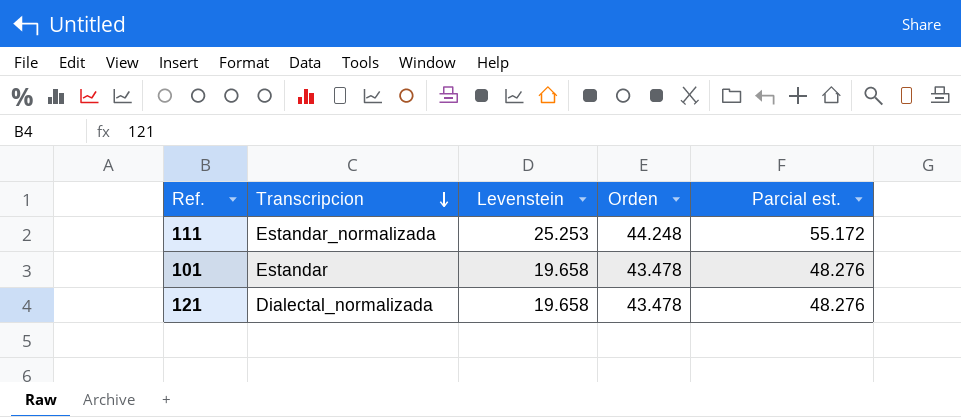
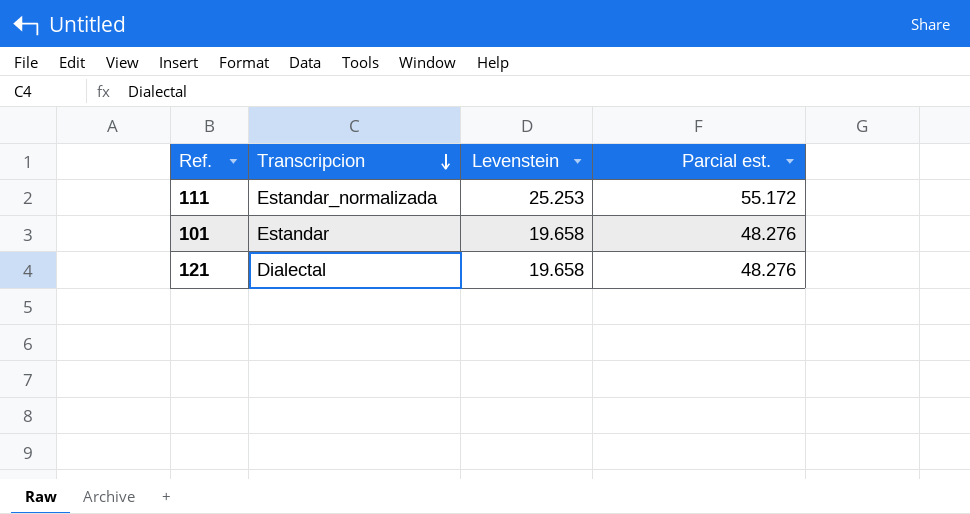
column Orden | position: 4 -> none
121 | Transcripcion: Dialectal_normalizada -> Dialectal

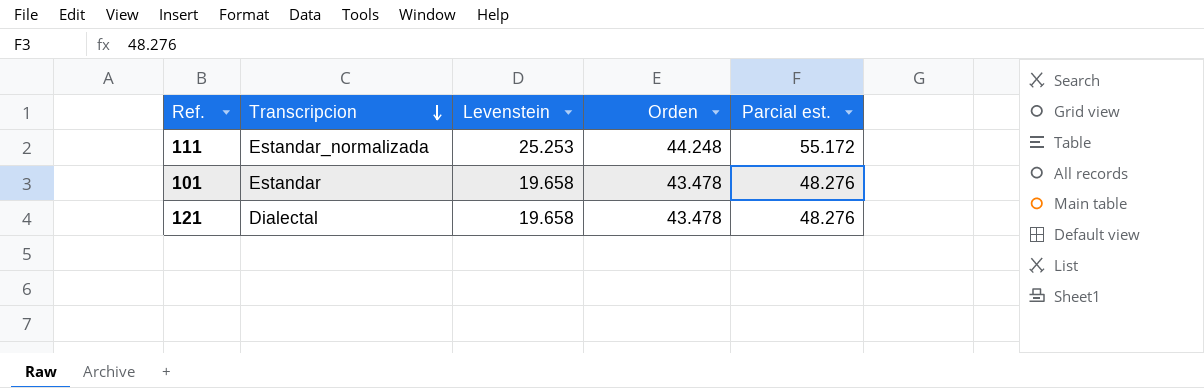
column Orden | position: none -> 4

